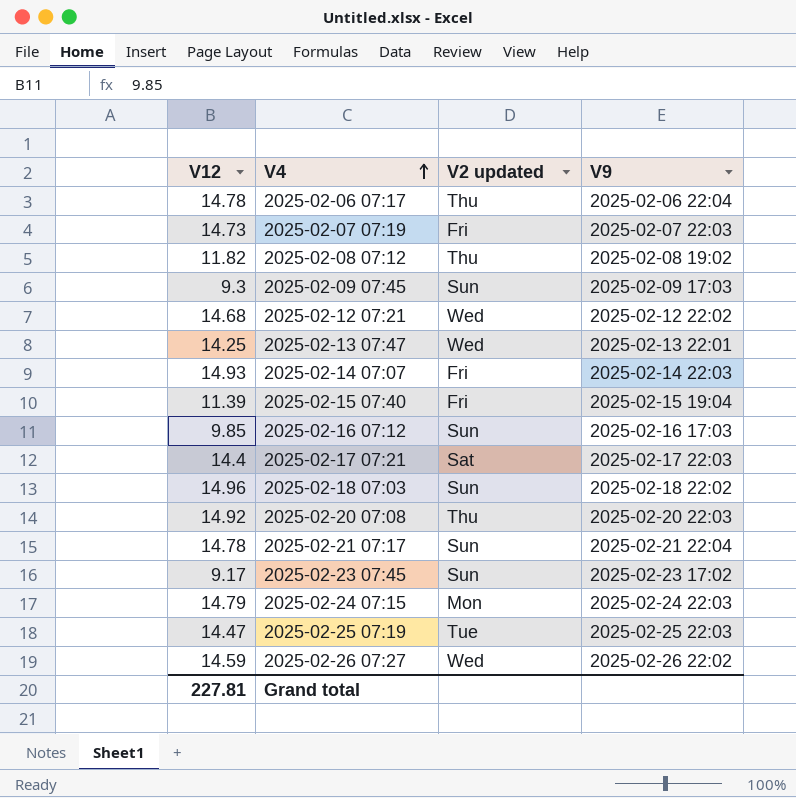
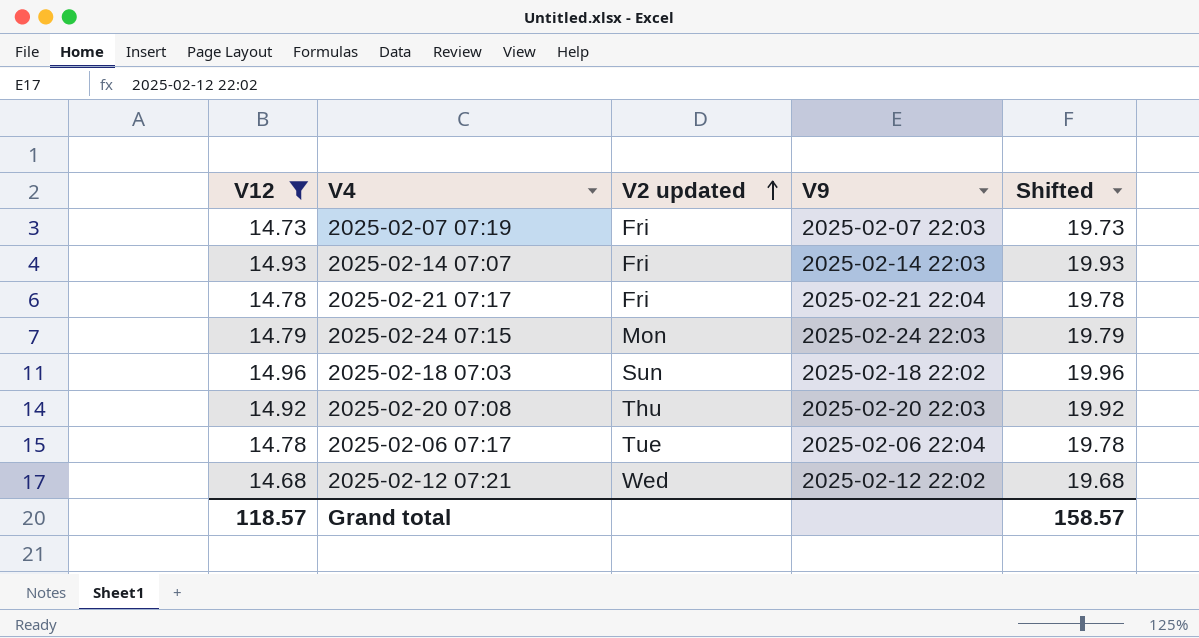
filter: none -> V12 >= 14.68
row order: V4 ascending -> V2 updated ascending
column Shifted | formula: none -> [V12] + 5
2025-02-21 07:17 | V2 updated: Sun -> Fri
2025-02-06 07:17 | V2 updated: Thu -> Tue
Grand total | V12: 227.81 -> 118.57

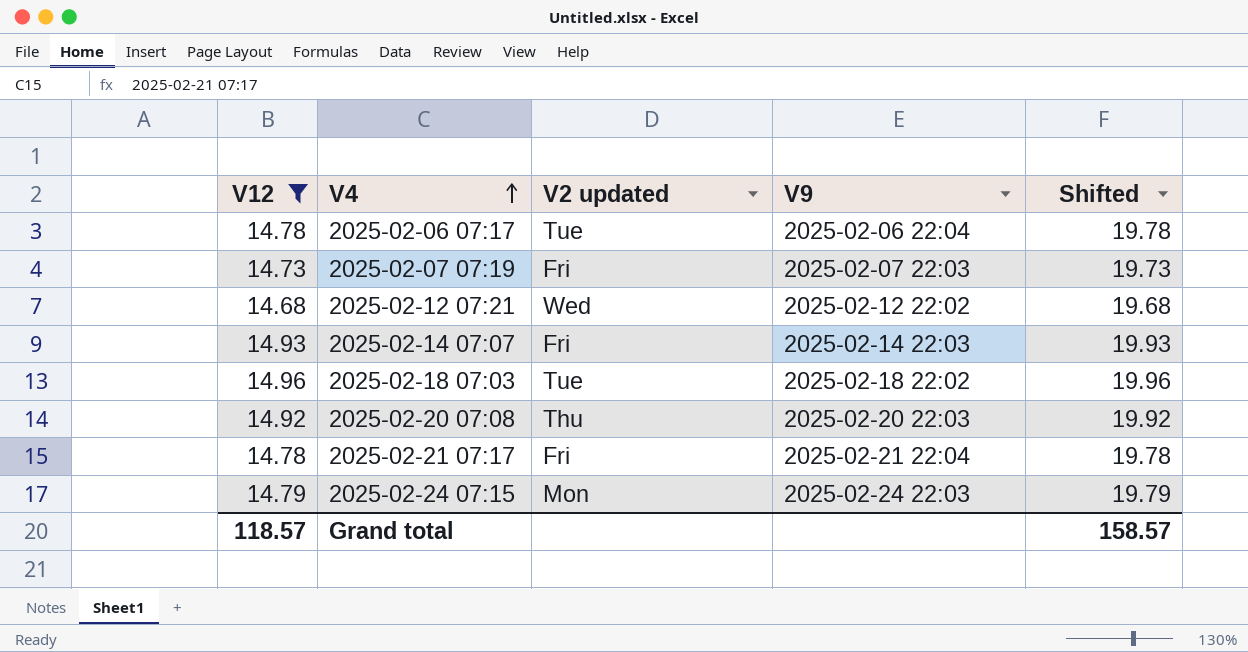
row order: V2 updated ascending -> V4 ascending
2025-02-18 07:03 | V2 updated: Sun -> Tue

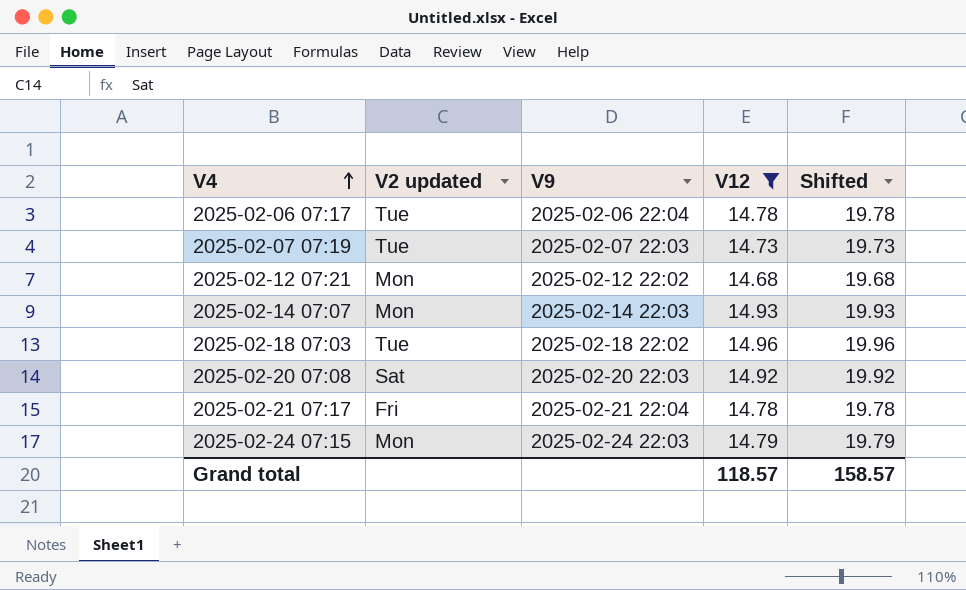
column V12 | position: 1 -> 4
2025-02-07 07:19 | V2 updated: Fri -> Tue
2025-02-12 07:21 | V2 updated: Wed -> Mon
2025-02-14 07:07 | V2 updated: Fri -> Mon
2025-02-20 07:08 | V2 updated: Thu -> Sat

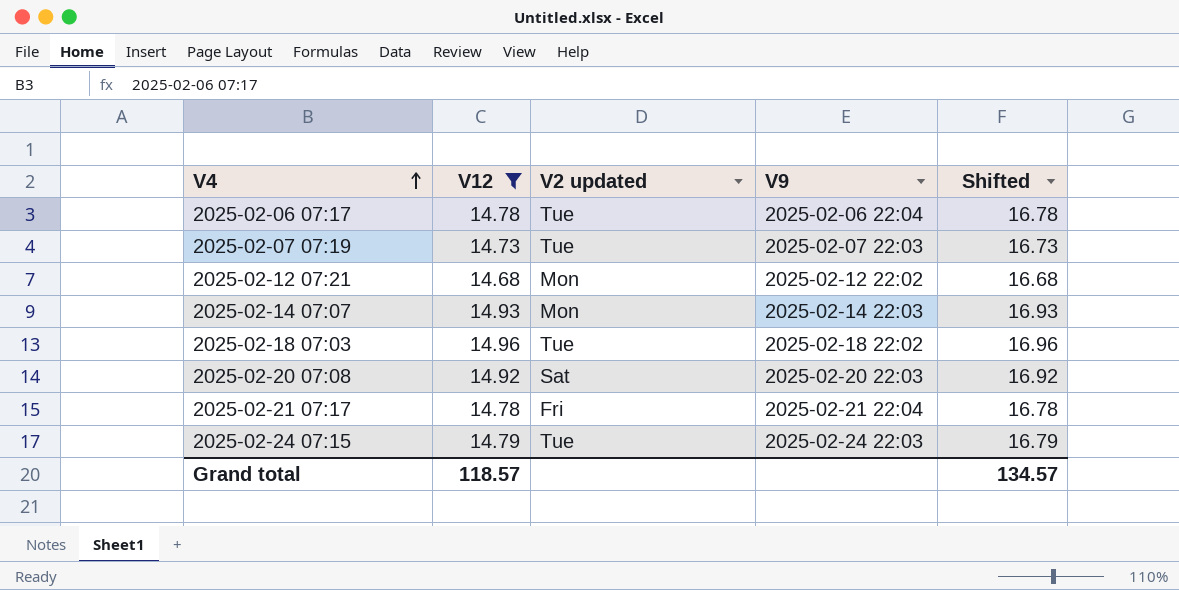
column V12 | position: 4 -> 2
column Shifted | formula: [V12] + 5 -> [V12] + 2
2025-02-24 07:15 | V2 updated: Mon -> Tue
Grand total | Shifted: 158.57 -> 134.57

